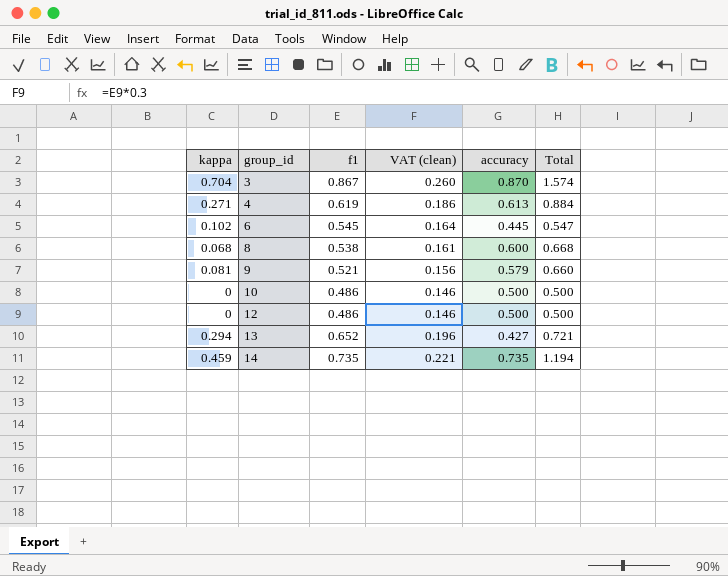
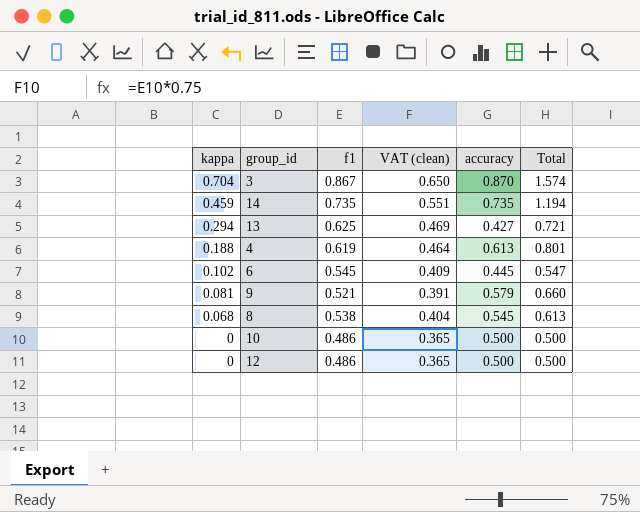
row order: group_id ascending -> kappa descending
column VAT (clean) | formula: [f1] * 0.3 -> [f1] * 0.75
13 | f1: 0.652 -> 0.625
4 | kappa: 0.271 -> 0.188
4 | Total: 0.884 -> 0.801
8 | accuracy: 0.600 -> 0.545
8 | Total: 0.668 -> 0.613

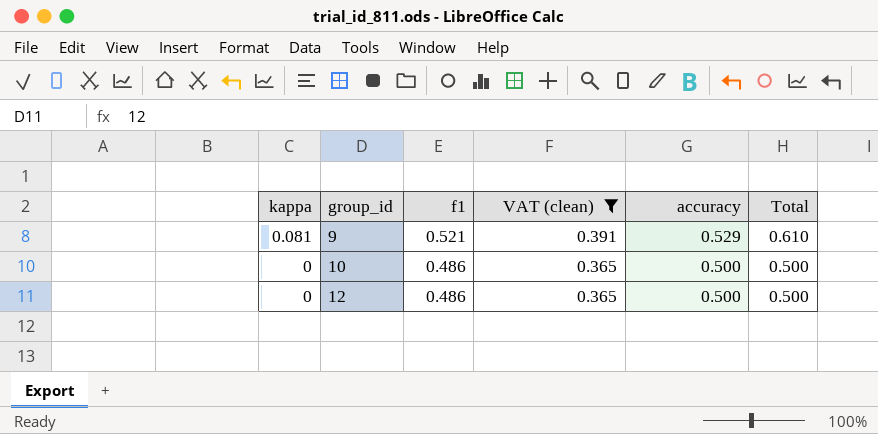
filter: none -> VAT (clean) <= 0.391
9 | accuracy: 0.579 -> 0.529
9 | Total: 0.660 -> 0.610

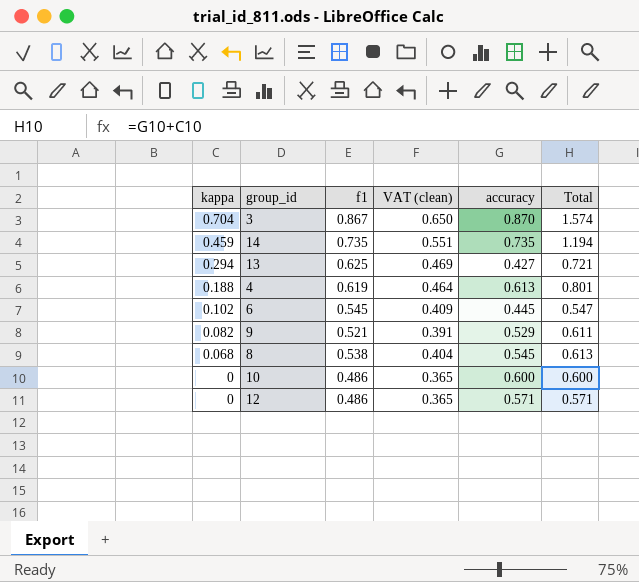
filter: VAT (clean) <= 0.391 -> none
9 | kappa: 0.081 -> 0.082
9 | Total: 0.610 -> 0.611
10 | accuracy: 0.500 -> 0.600
10 | Total: 0.500 -> 0.600
12 | accuracy: 0.500 -> 0.571
12 | Total: 0.500 -> 0.571

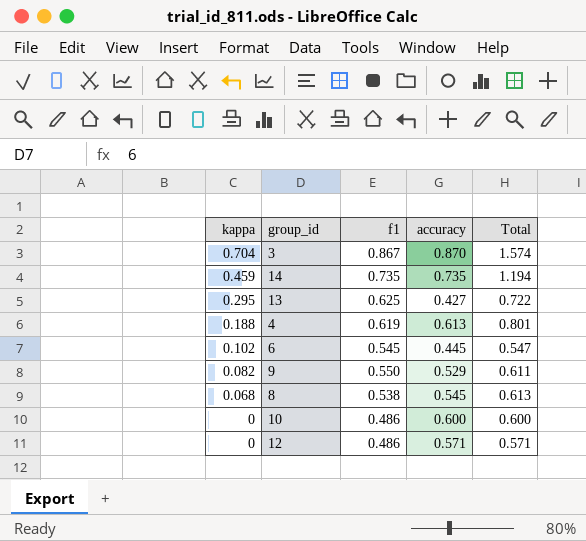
column VAT (clean) | formula: [f1] * 0.75 -> none
13 | kappa: 0.294 -> 0.295
13 | Total: 0.721 -> 0.722
9 | f1: 0.521 -> 0.550

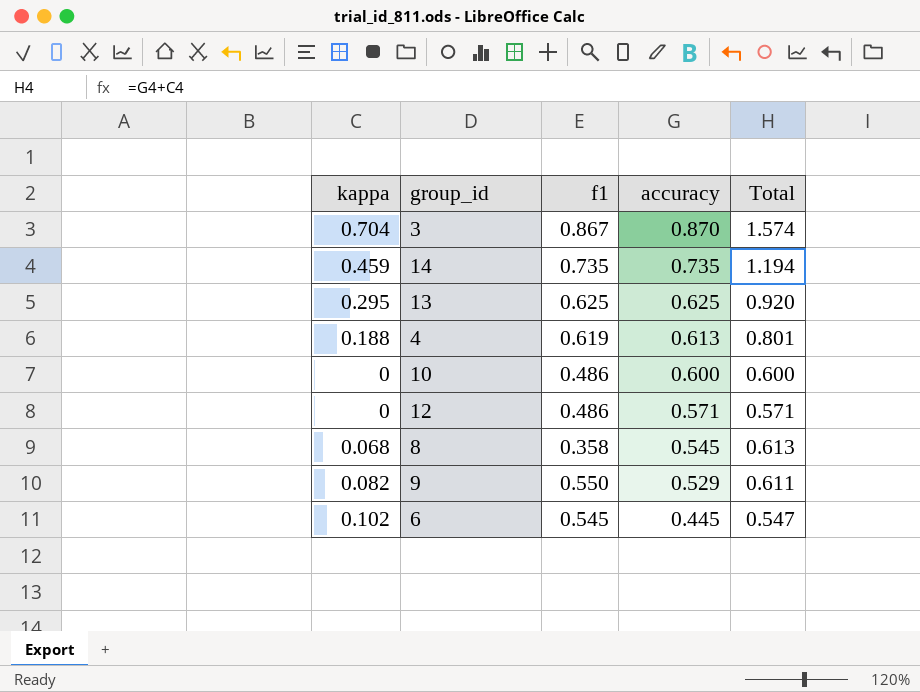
row order: kappa descending -> accuracy descending
13 | accuracy: 0.427 -> 0.625
13 | Total: 0.722 -> 0.920
8 | f1: 0.538 -> 0.358

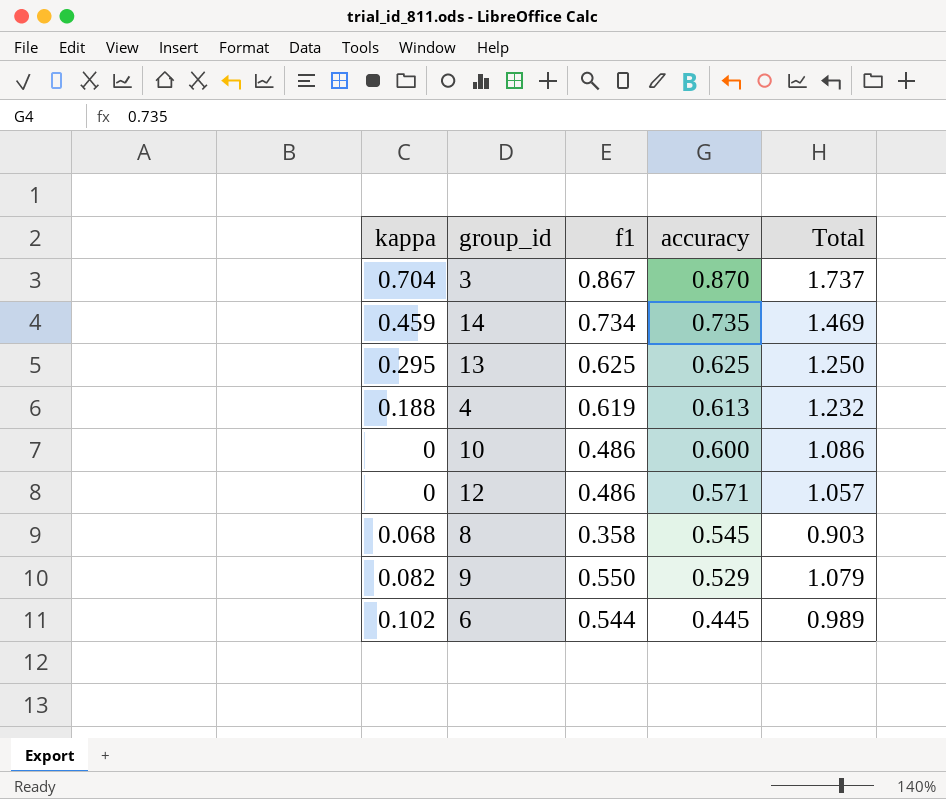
column Total | formula: [kappa] + [accuracy] -> [f1] + [accuracy]
14 | f1: 0.735 -> 0.734
6 | f1: 0.545 -> 0.544

